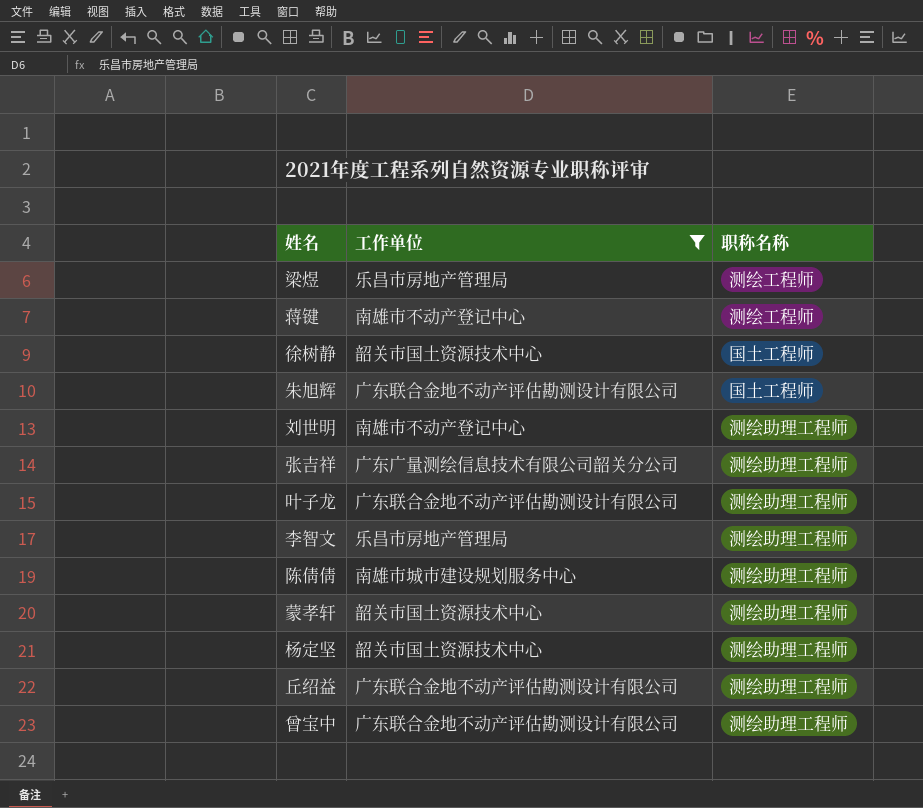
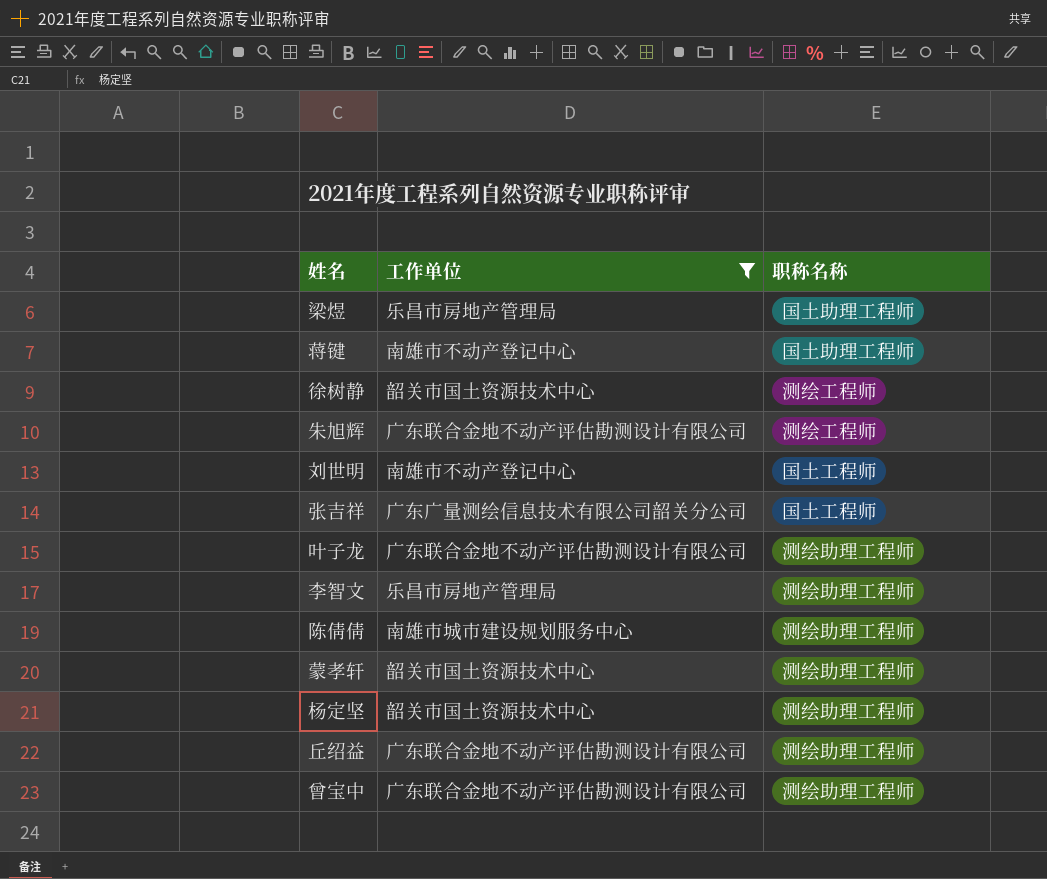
梁煜 | 职称名称: 测绘工程师 -> 国土助理工程师
蒋键 | 职称名称: 测绘工程师 -> 国土助理工程师
徐树静 | 职称名称: 国土工程师 -> 测绘工程师
朱旭辉 | 职称名称: 国土工程师 -> 测绘工程师
刘世明 | 职称名称: 测绘助理工程师 -> 国土工程师
张吉祥 | 职称名称: 测绘助理工程师 -> 国土工程师

